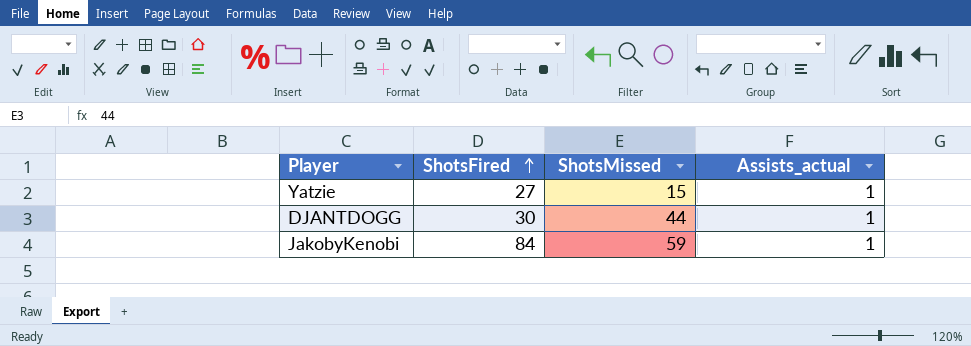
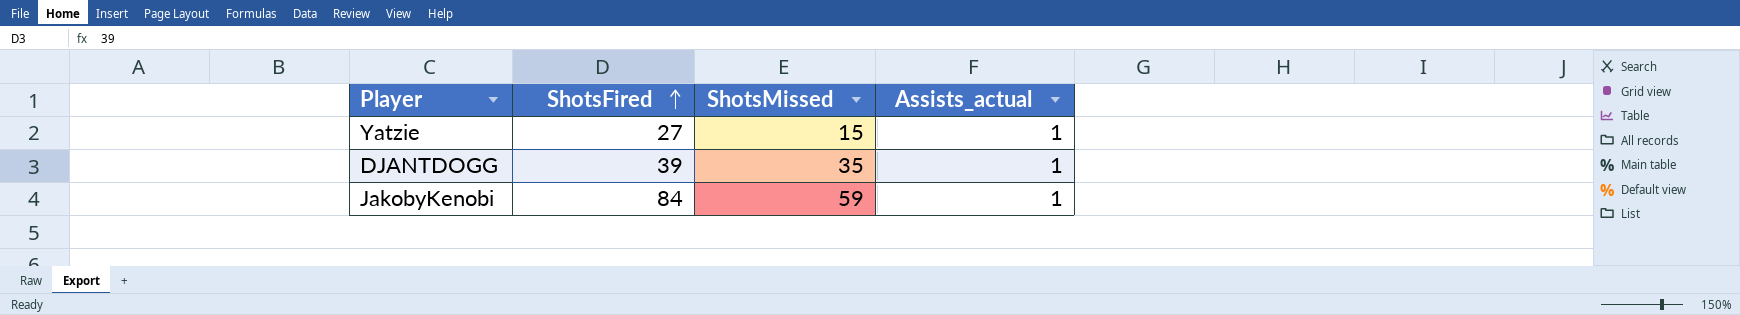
DJANTDOGG | ShotsFired: 30 -> 39
DJANTDOGG | ShotsMissed: 44 -> 35

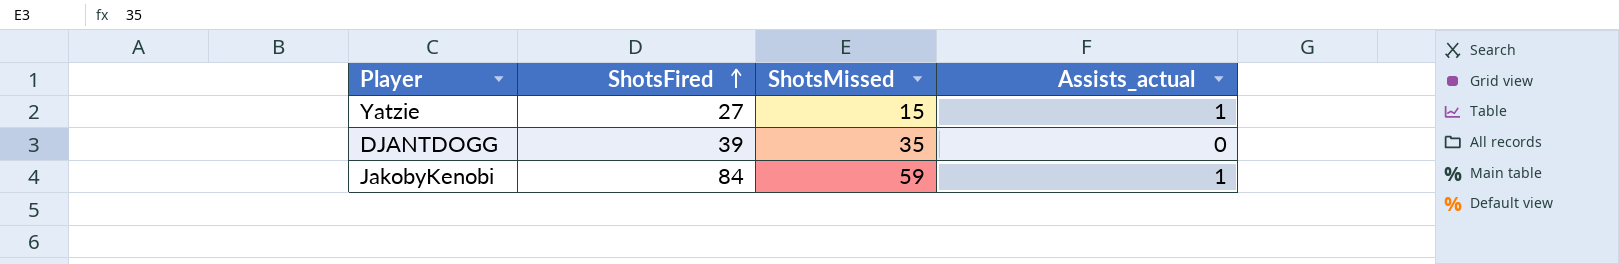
DJANTDOGG | Assists_actual: 1 -> 0

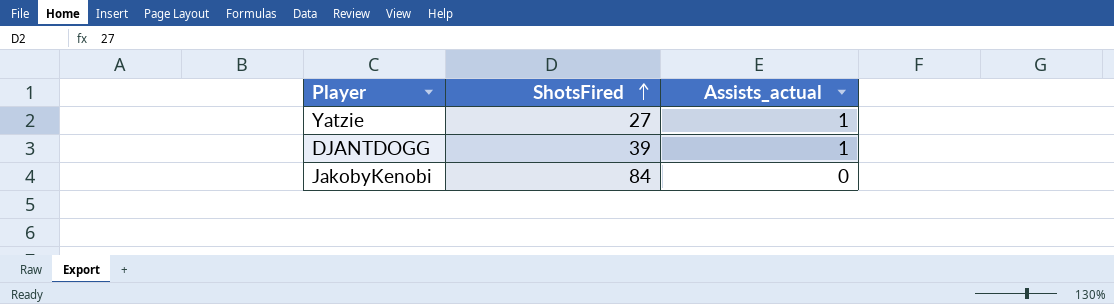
column ShotsMissed | position: 3 -> none
DJANTDOGG | Assists_actual: 0 -> 1
JakobyKenobi | Assists_actual: 1 -> 0

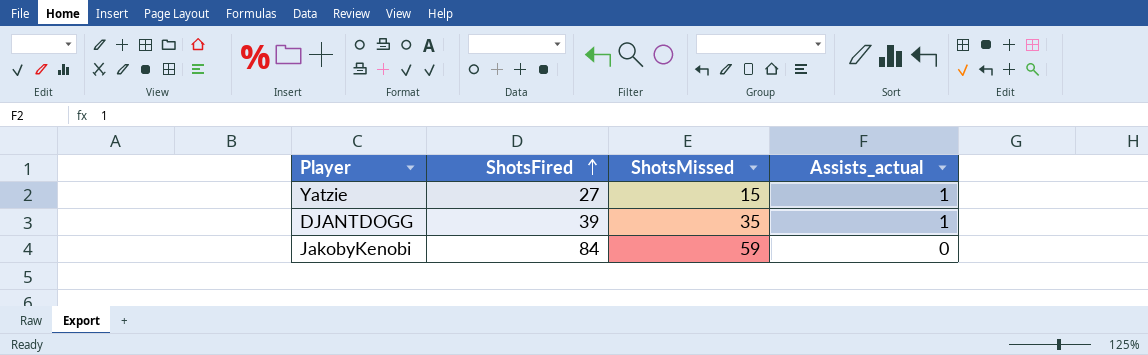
column ShotsMissed | position: none -> 3

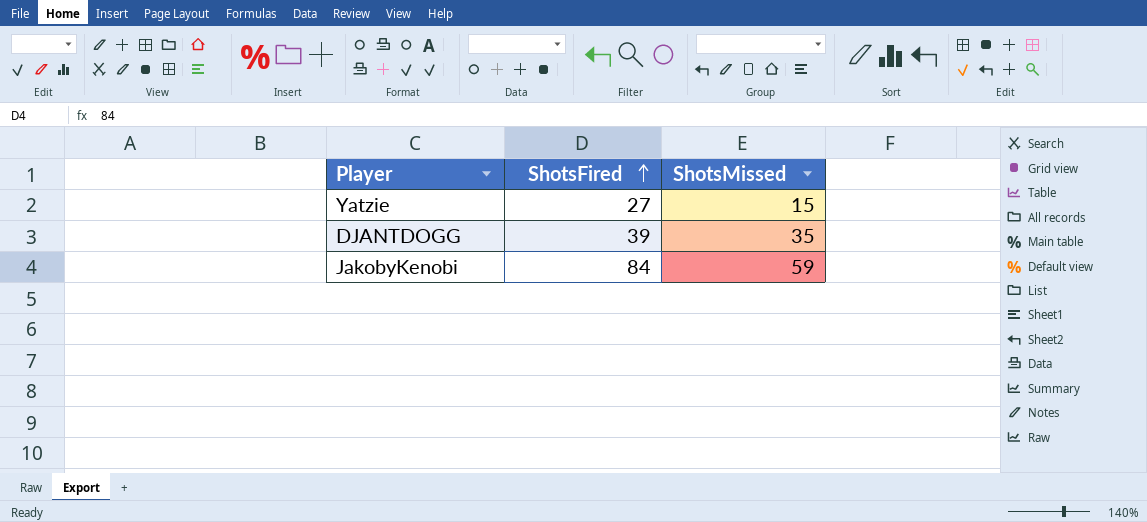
column Assists_actual | position: 4 -> none

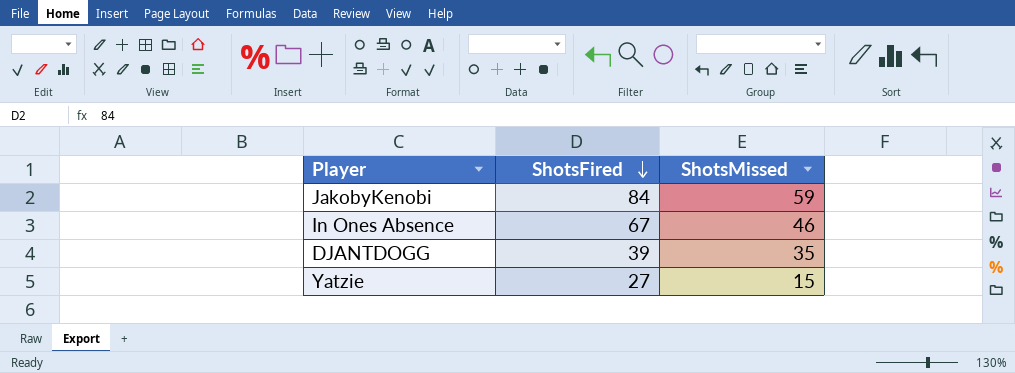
row order: ShotsFired ascending -> ShotsFired descending
row In Ones Absence: none -> 67 | 46

